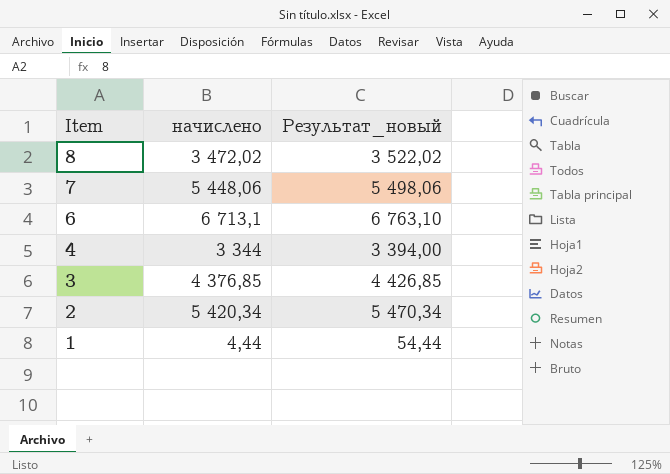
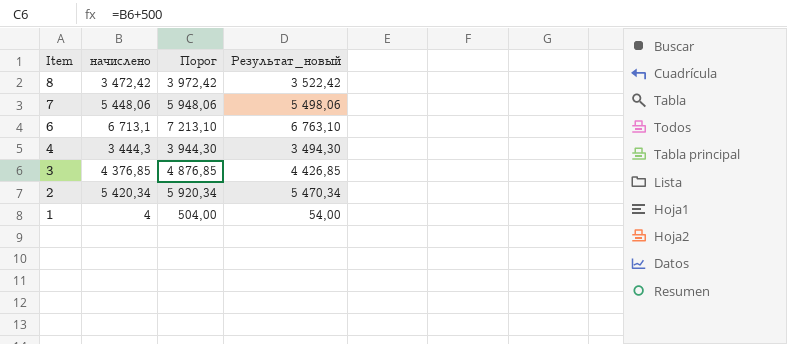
column Порог | formula: none -> [начислено] + 500
8 | начислено: 3 472,02 -> 3 472,42
8 | Результат_новый: 3 522,02 -> 3 522,42
4 | начислено: 3 344 -> 3 444,3
4 | Результат_новый: 3 394,00 -> 3 494,30
1 | начислено: 4,44 -> 4
1 | Результат_новый: 54,44 -> 54,00

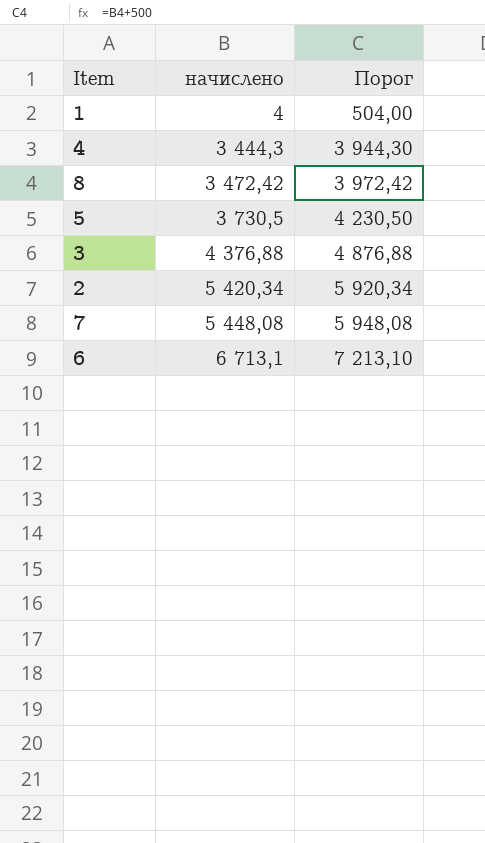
row order: Item descending -> начислено ascending
column Результат_новый | formula: [начислено] + 50 -> none
row 5: none -> 3 730,5 | 4 230,50
3 | начислено: 4 376,85 -> 4 376,88
3 | Порог: 4 876,85 -> 4 876,88
7 | начислено: 5 448,06 -> 5 448,08
7 | Порог: 5 948,06 -> 5 948,08

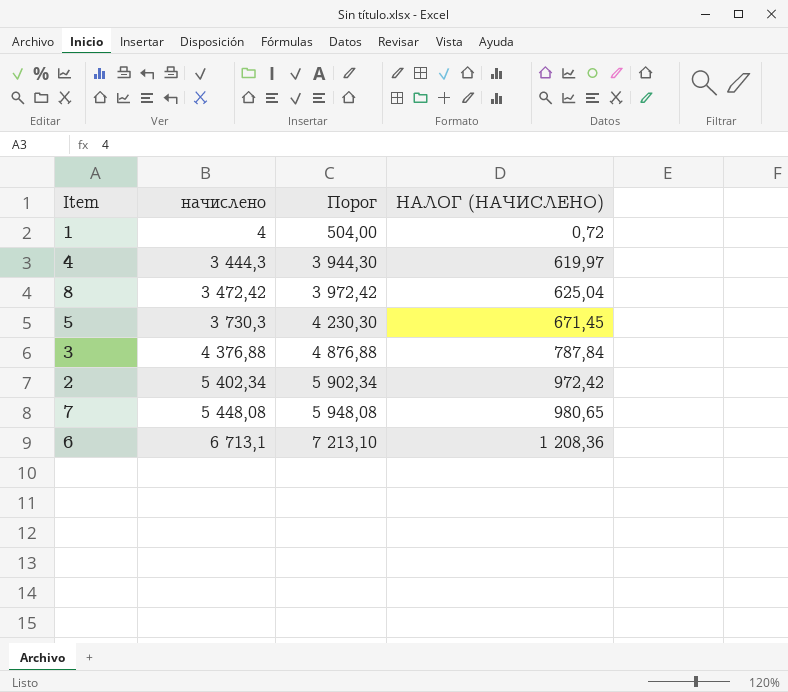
column НАЛОГ (НАЧИСЛЕНО) | formula: none -> [начислено] * 0,18
5 | начислено: 3 730,5 -> 3 730,3
5 | Порог: 4 230,50 -> 4 230,30
2 | начислено: 5 420,34 -> 5 402,34
2 | Порог: 5 920,34 -> 5 902,34

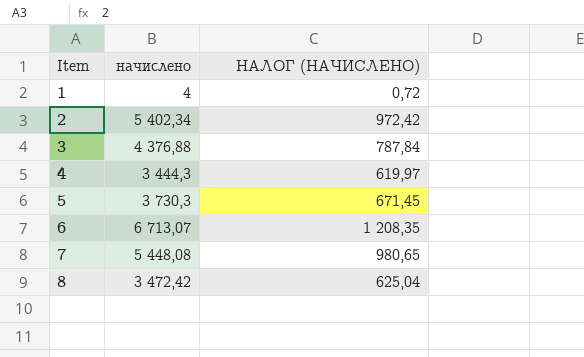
row order: начислено ascending -> Item ascending
column Порог | formula: [начислено] + 500 -> none
6 | начислено: 6 713,1 -> 6 713,07
6 | НАЛОГ (НАЧИСЛЕНО): 1 208,36 -> 1 208,35

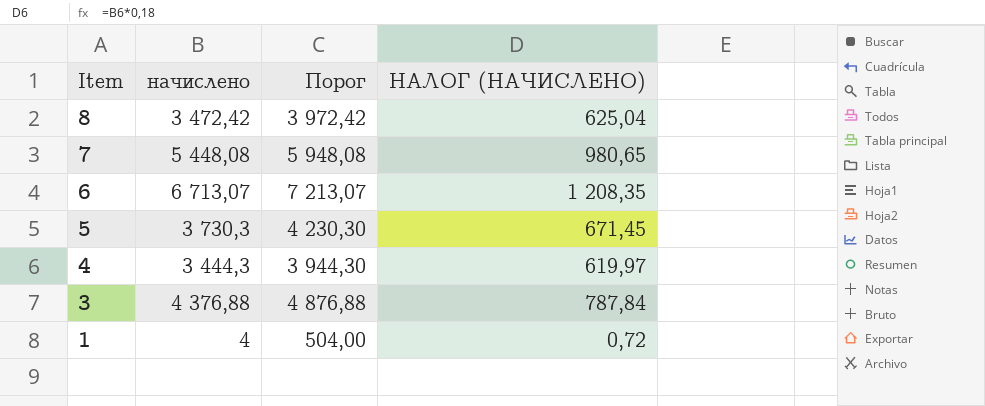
row order: Item ascending -> Item descending
column Порог | formula: none -> [начислено] + 500
row 2: 5 402,34 | 972,42 -> none

